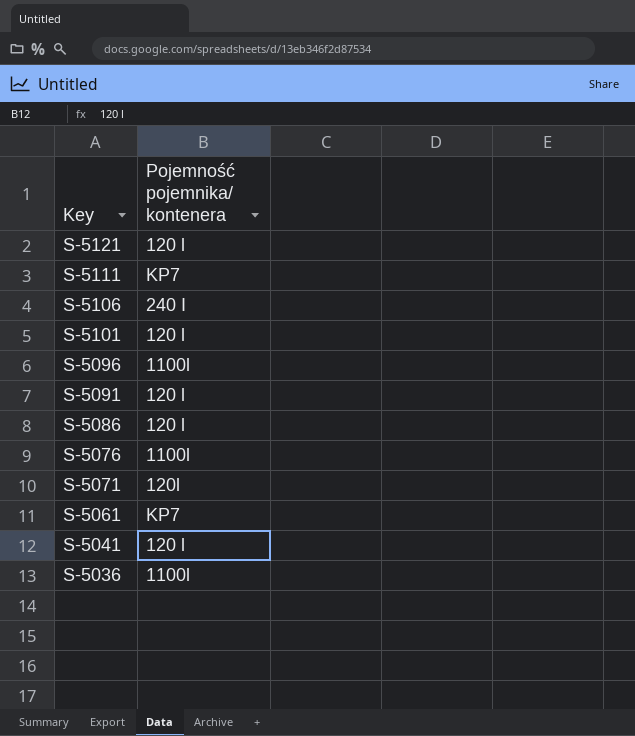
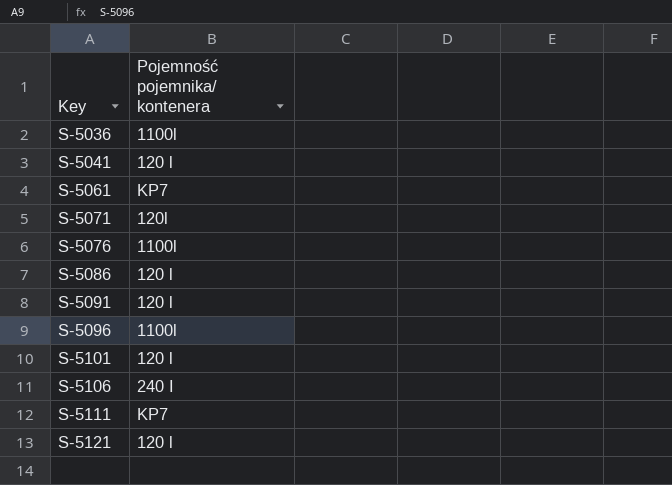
row order: Key descending -> Key ascending

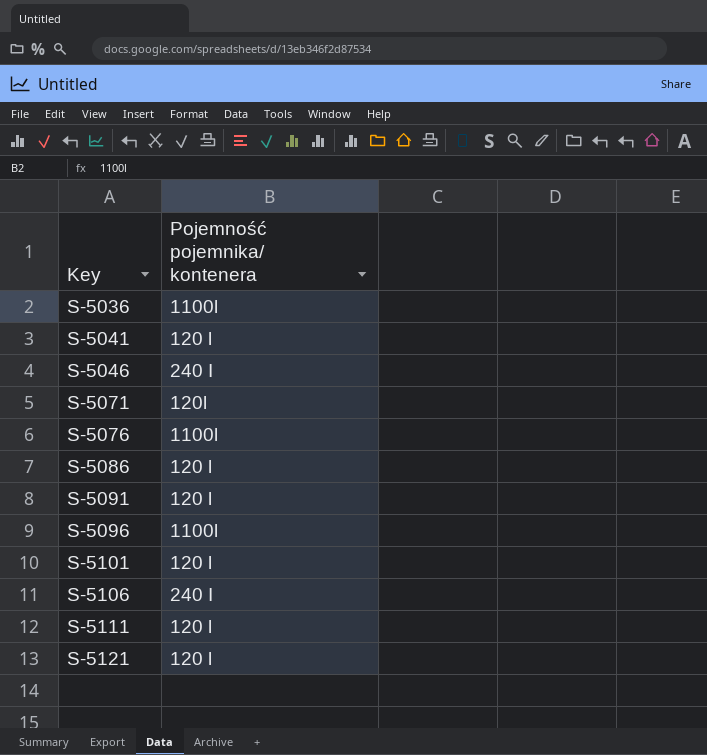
row S-5061: KP7 -> none
row S-5046: none -> 240 I
S-5111 | Pojemność pojemnika/ kontenera: KP7 -> 120 l

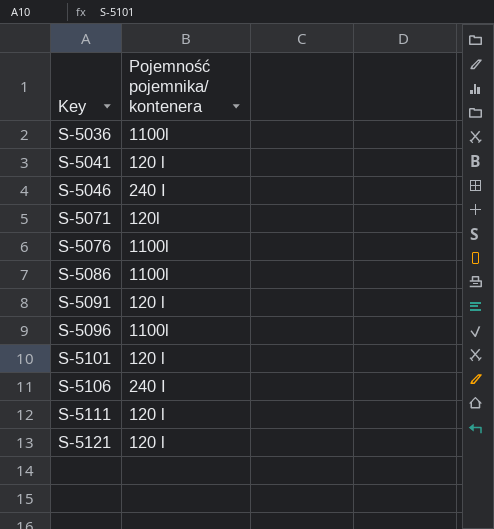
S-5086 | Pojemność pojemnika/ kontenera: 120 l -> 1100l

